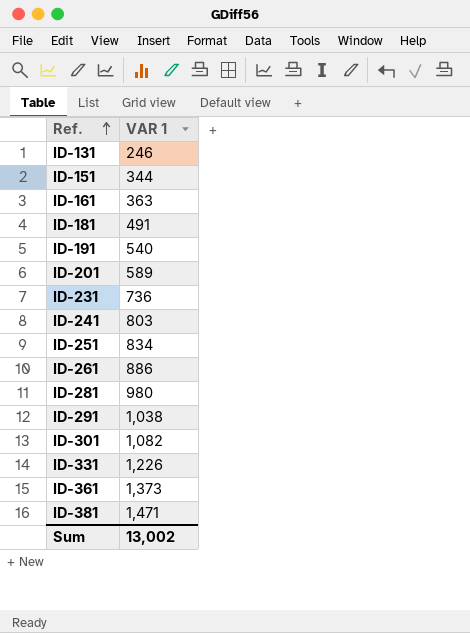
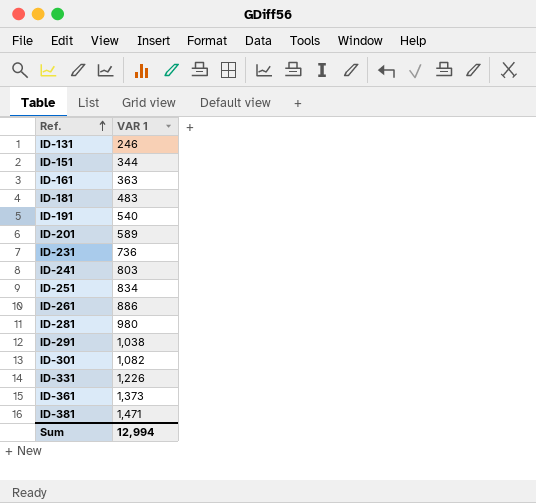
ID-181 | VAR 1: 491 -> 483
Sum | VAR 1: 13,002 -> 12,994

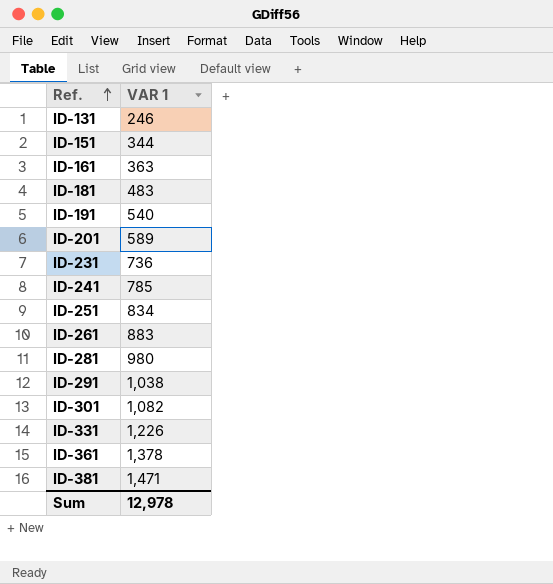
ID-241 | VAR 1: 803 -> 785
ID-261 | VAR 1: 886 -> 883
ID-361 | VAR 1: 1,373 -> 1,378
Sum | VAR 1: 12,994 -> 12,978

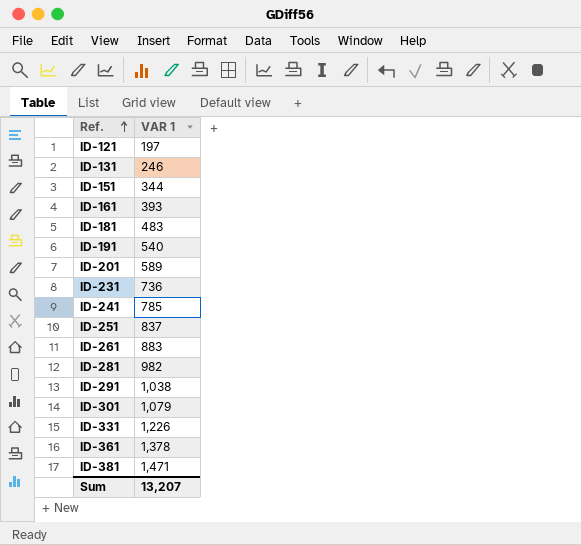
row ID-121: none -> 197
ID-161 | VAR 1: 363 -> 393
ID-251 | VAR 1: 834 -> 837
ID-281 | VAR 1: 980 -> 982
ID-301 | VAR 1: 1,082 -> 1,079
Sum | VAR 1: 12,978 -> 13,207

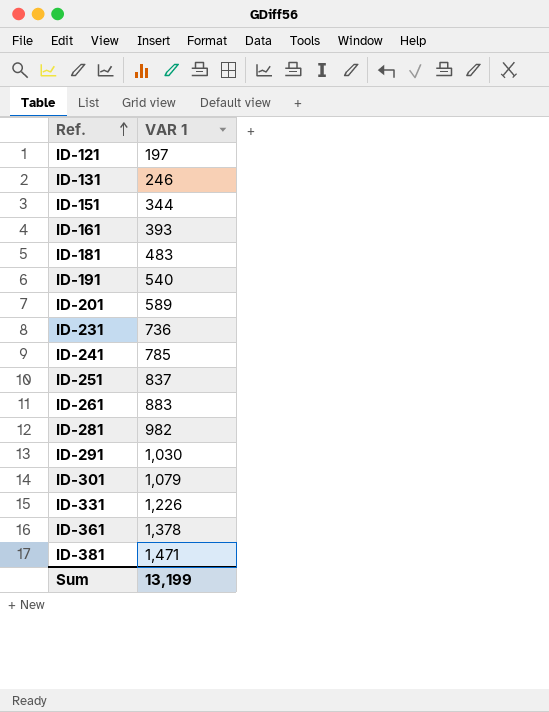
ID-291 | VAR 1: 1,038 -> 1,030
Sum | VAR 1: 13,207 -> 13,199

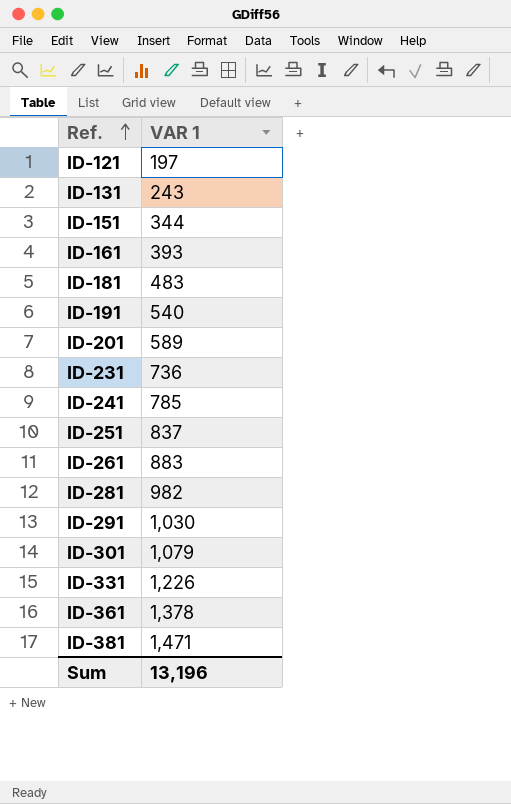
ID-131 | VAR 1: 246 -> 243
Sum | VAR 1: 13,199 -> 13,196

